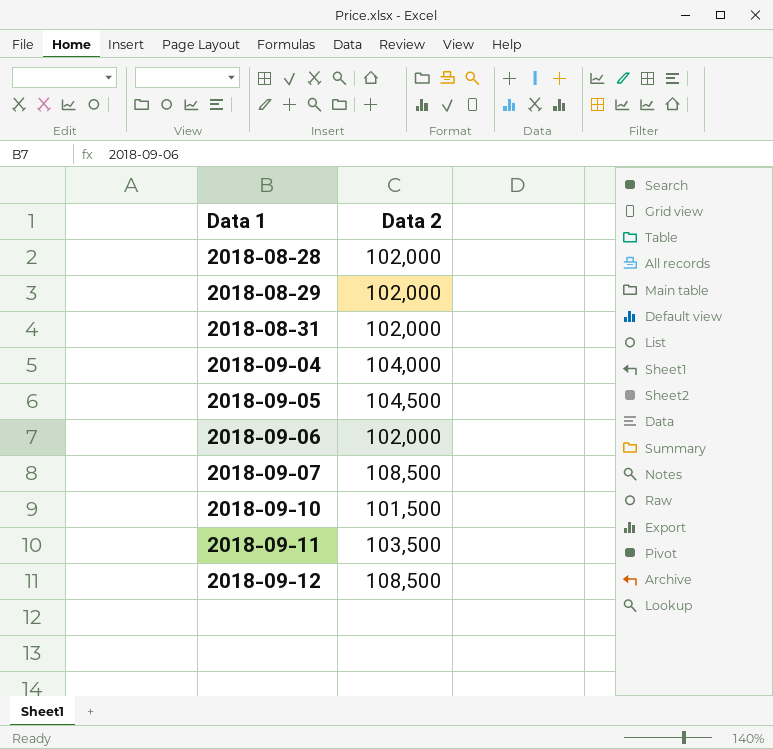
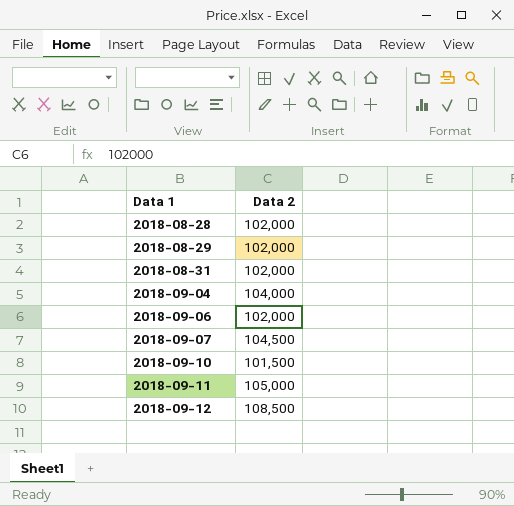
row 2018-09-05: 104,500 -> none
2018-09-07 | Data 2: 108,500 -> 104,500
2018-09-11 | Data 2: 103,500 -> 105,000

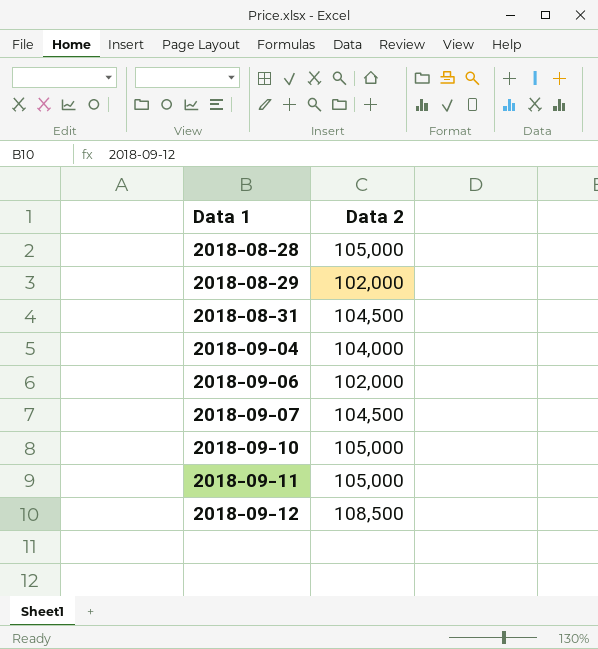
2018-08-28 | Data 2: 102,000 -> 105,000
2018-08-31 | Data 2: 102,000 -> 104,500
2018-09-10 | Data 2: 101,500 -> 105,000

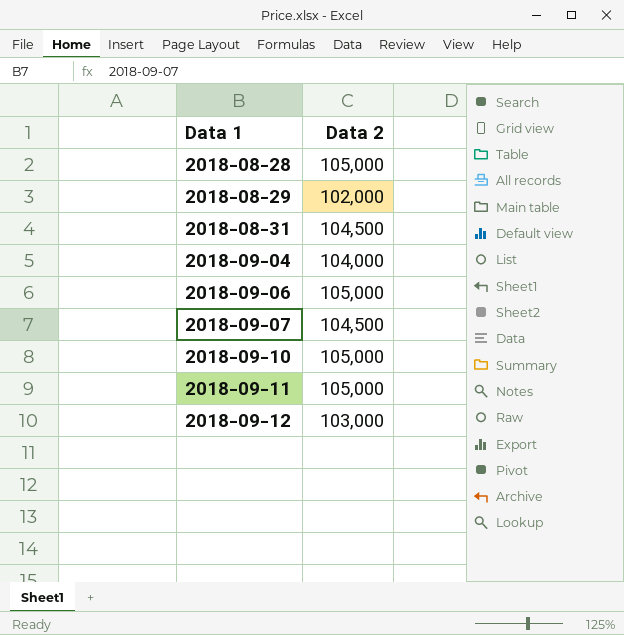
2018-09-06 | Data 2: 102,000 -> 105,000
2018-09-12 | Data 2: 108,500 -> 103,000

